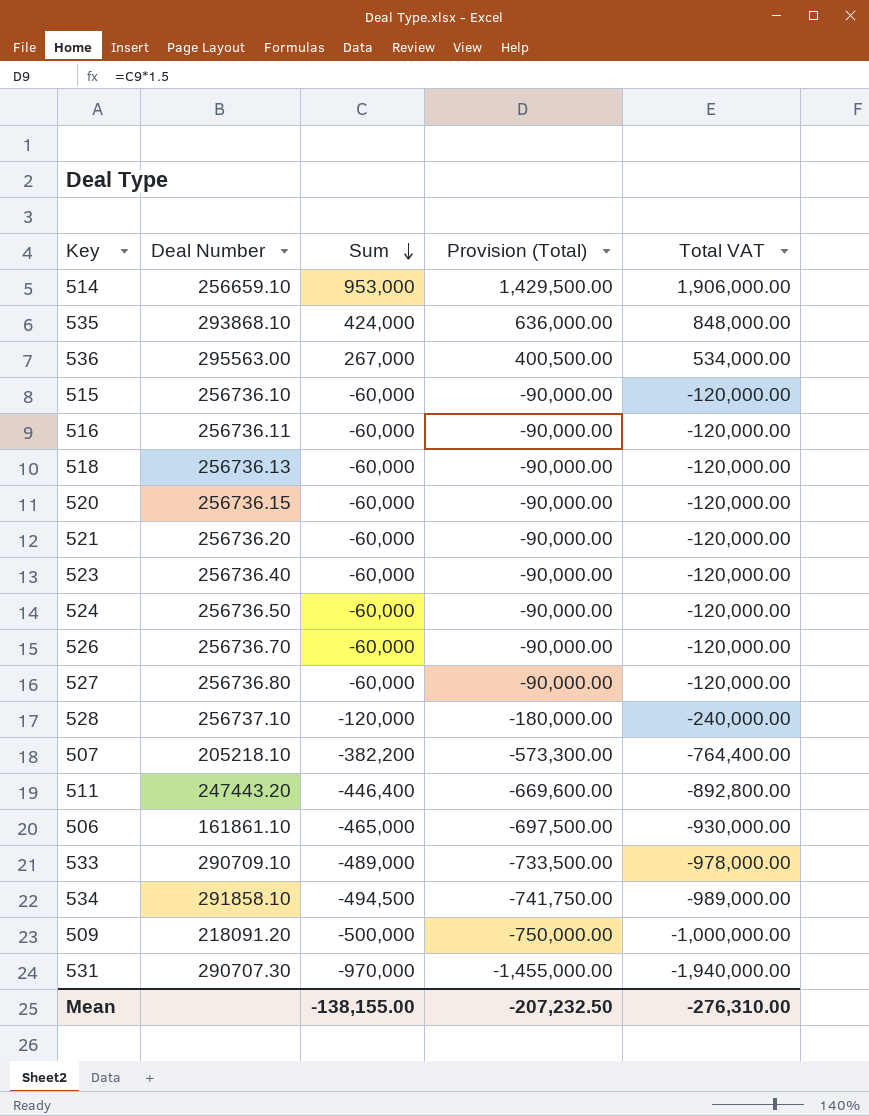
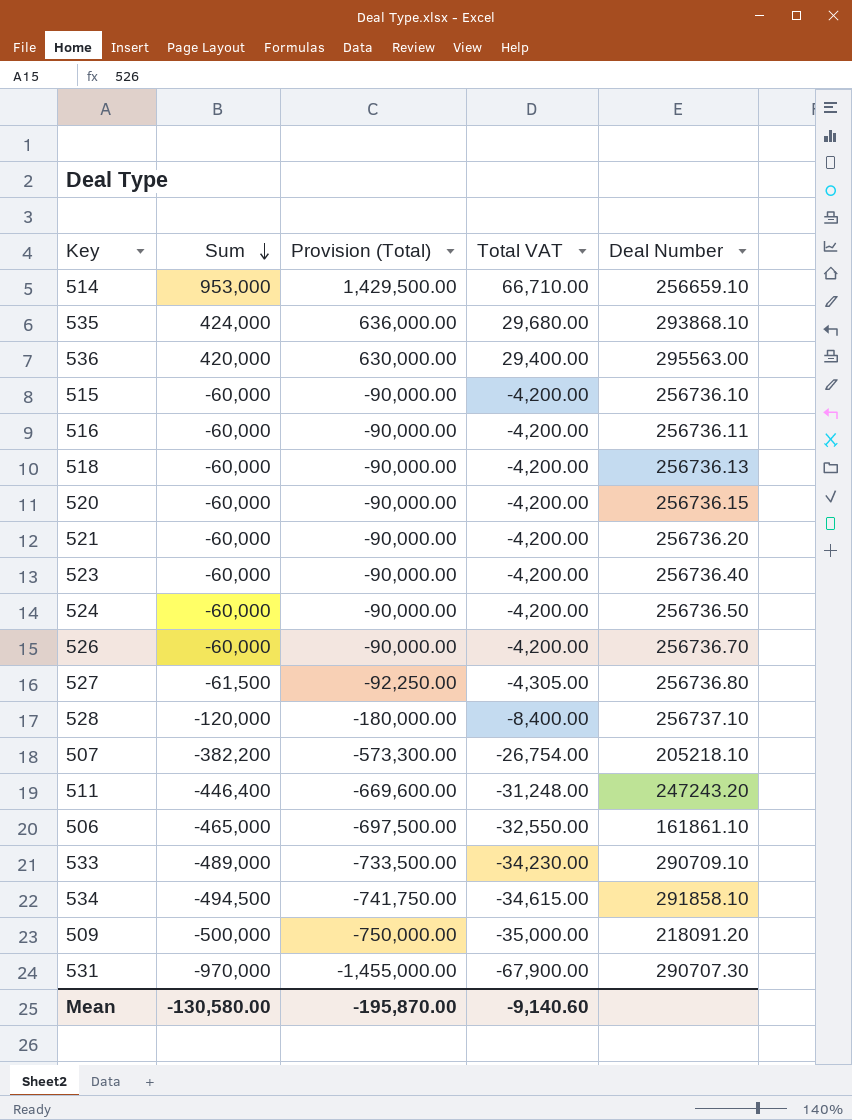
column Total VAT | formula: [Sum] * 2 -> [Sum] * 0.07
column Deal Number | position: 2 -> 5
536 | Sum: 267,000 -> 420,000
536 | Provision (Total): 400,500.00 -> 630,000.00
527 | Sum: -60,000 -> -61,500
527 | Provision (Total): -90,000.00 -> -92,250.00
511 | Deal Number: 247443.20 -> 247243.20
Mean | Sum: -138,155.00 -> -130,580.00
Mean | Provision (Total): -207,232.50 -> -195,870.00
Mean | Total VAT: -276,310.00 -> -9,140.60

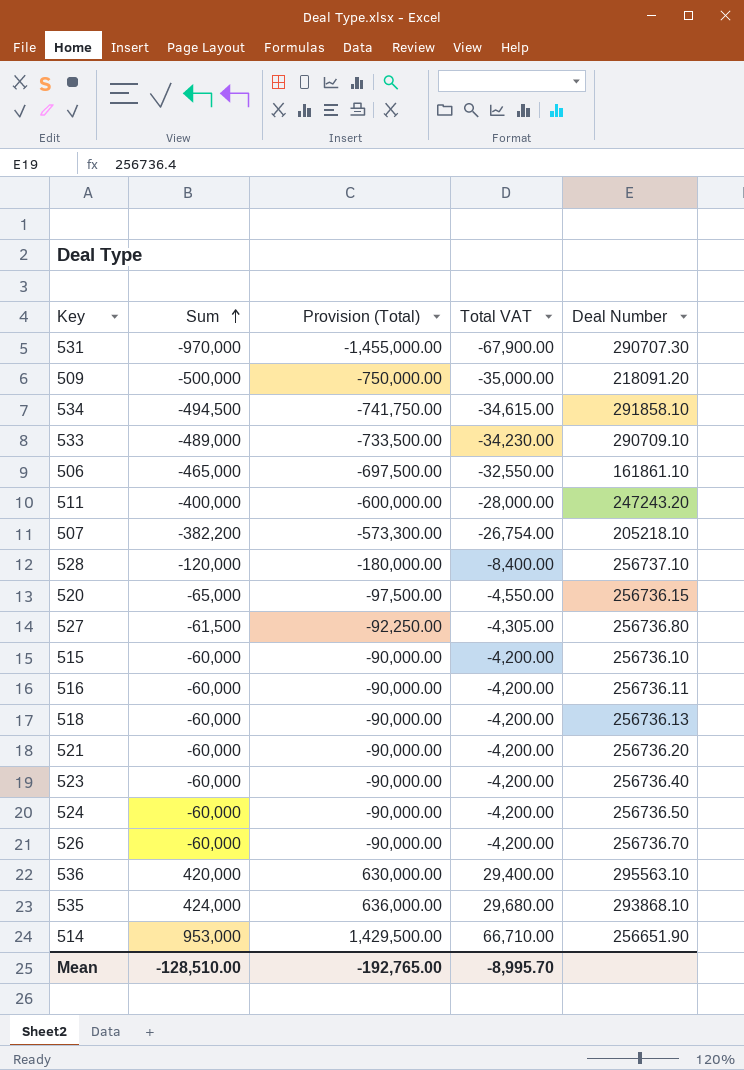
row order: Sum descending -> Sum ascending
511 | Sum: -446,400 -> -400,000
511 | Provision (Total): -669,600.00 -> -600,000.00
511 | Total VAT: -31,248.00 -> -28,000.00
520 | Sum: -60,000 -> -65,000
520 | Provision (Total): -90,000.00 -> -97,500.00
520 | Total VAT: -4,200.00 -> -4,550.00
536 | Deal Number: 295563.00 -> 295563.10
514 | Deal Number: 256659.10 -> 256651.90
Mean | Sum: -130,580.00 -> -128,510.00
Mean | Provision (Total): -195,870.00 -> -192,765.00
Mean | Total VAT: -9,140.60 -> -8,995.70

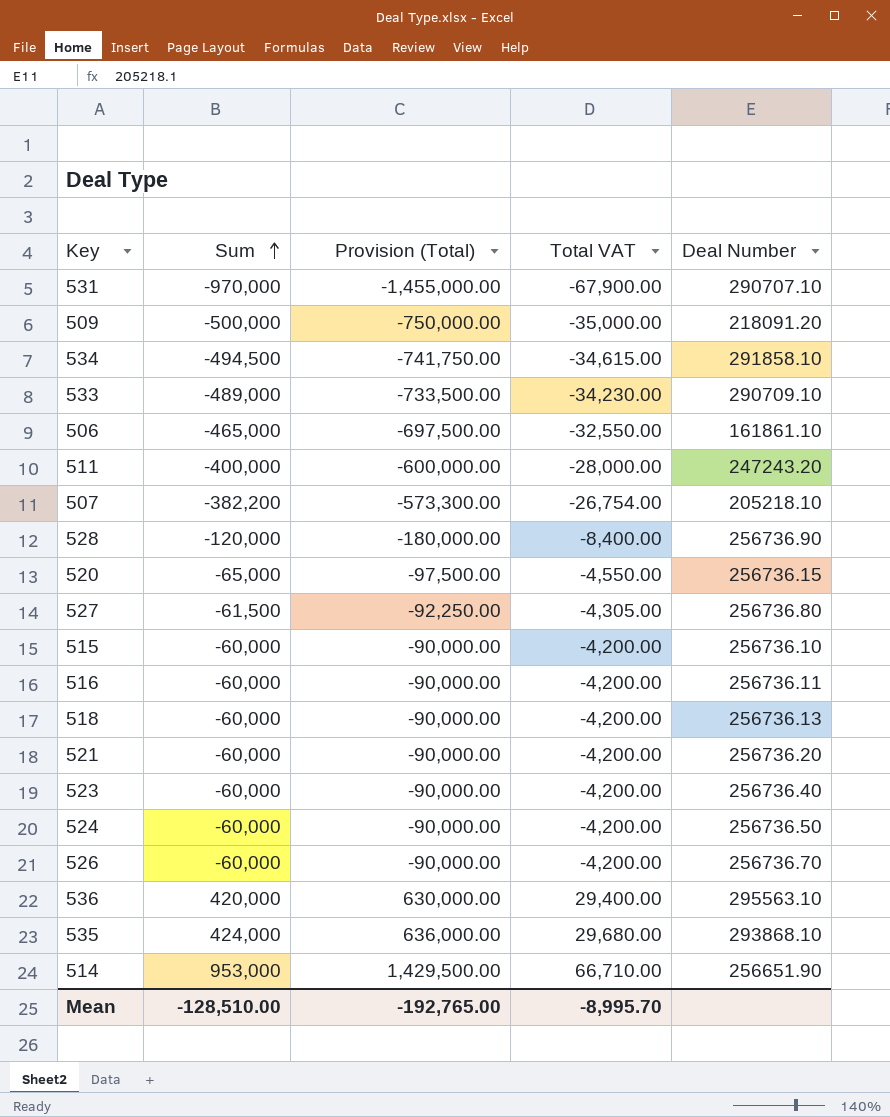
531 | Deal Number: 290707.30 -> 290707.10
528 | Deal Number: 256737.10 -> 256736.90

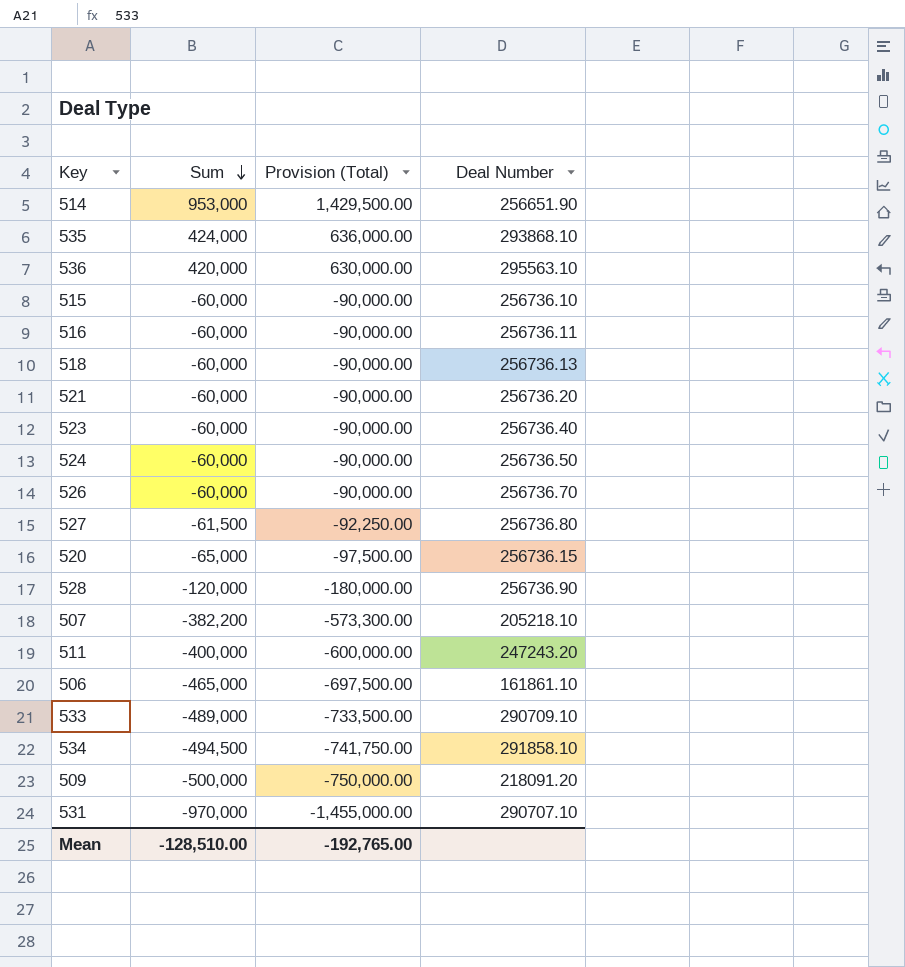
row order: Sum ascending -> Sum descending
column Total VAT | formula: [Sum] * 0.07 -> none

